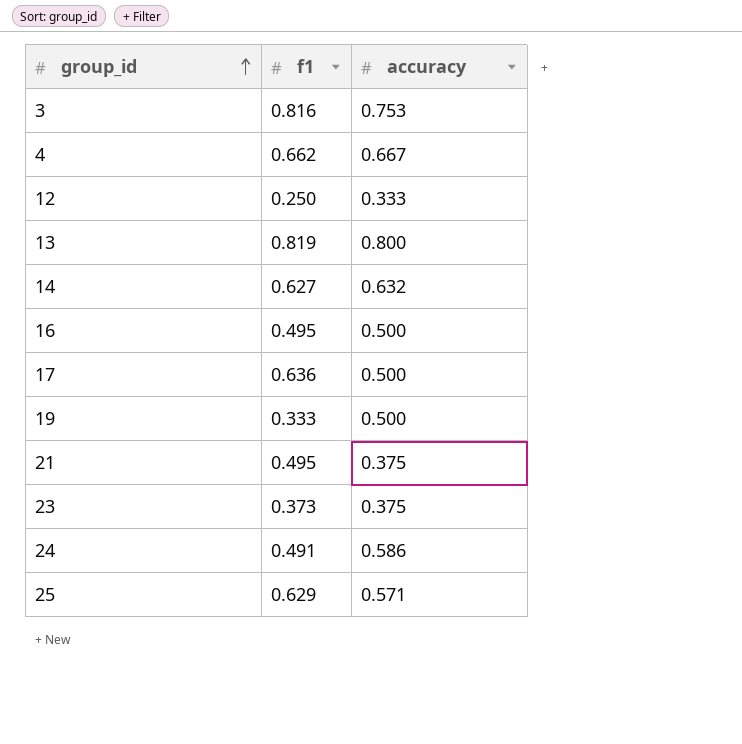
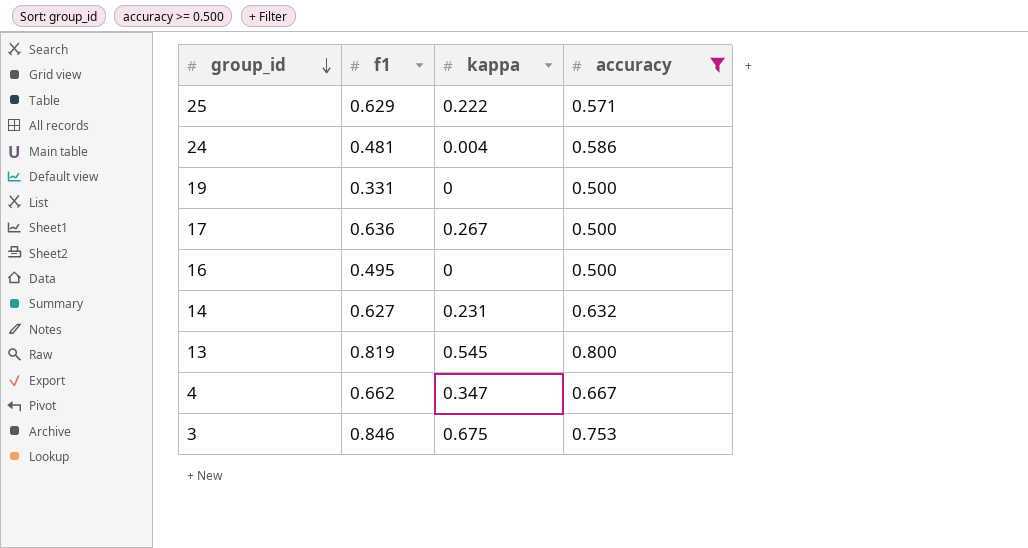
filter: none -> accuracy >= 0.500
row order: group_id ascending -> group_id descending
column kappa | position: none -> 3
24 | f1: 0.491 -> 0.481
19 | f1: 0.333 -> 0.331
3 | f1: 0.816 -> 0.846

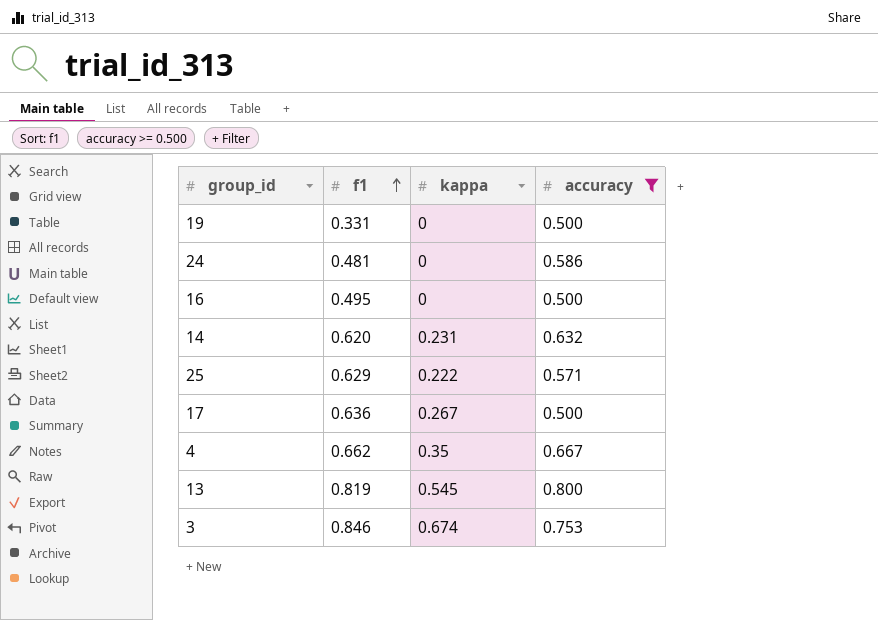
row order: group_id descending -> f1 ascending
24 | kappa: 0.004 -> 0
14 | f1: 0.627 -> 0.620
4 | kappa: 0.347 -> 0.35
3 | kappa: 0.675 -> 0.674

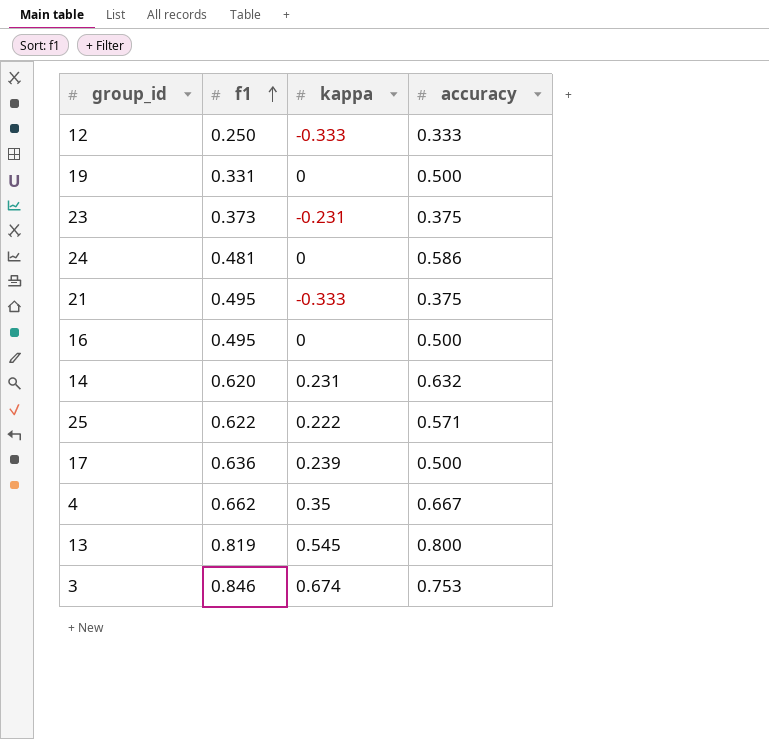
filter: accuracy >= 0.500 -> none
25 | f1: 0.629 -> 0.622
17 | kappa: 0.267 -> 0.239

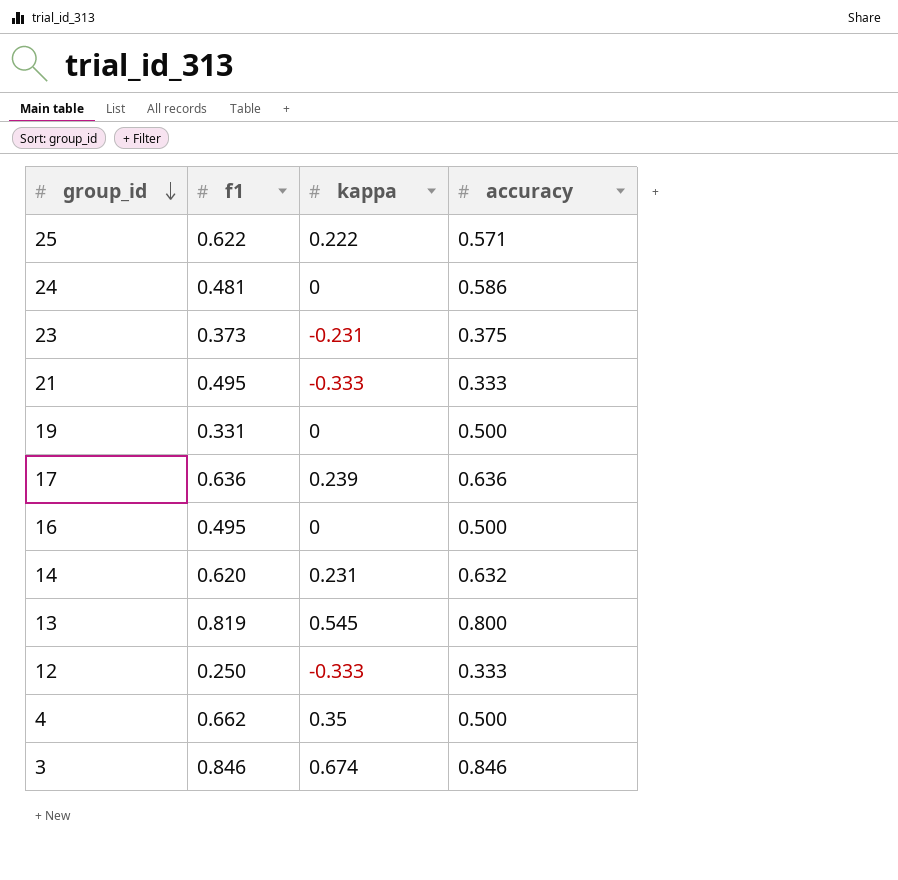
row order: f1 ascending -> group_id descending
21 | accuracy: 0.375 -> 0.333
17 | accuracy: 0.500 -> 0.636
4 | accuracy: 0.667 -> 0.500
3 | accuracy: 0.753 -> 0.846

